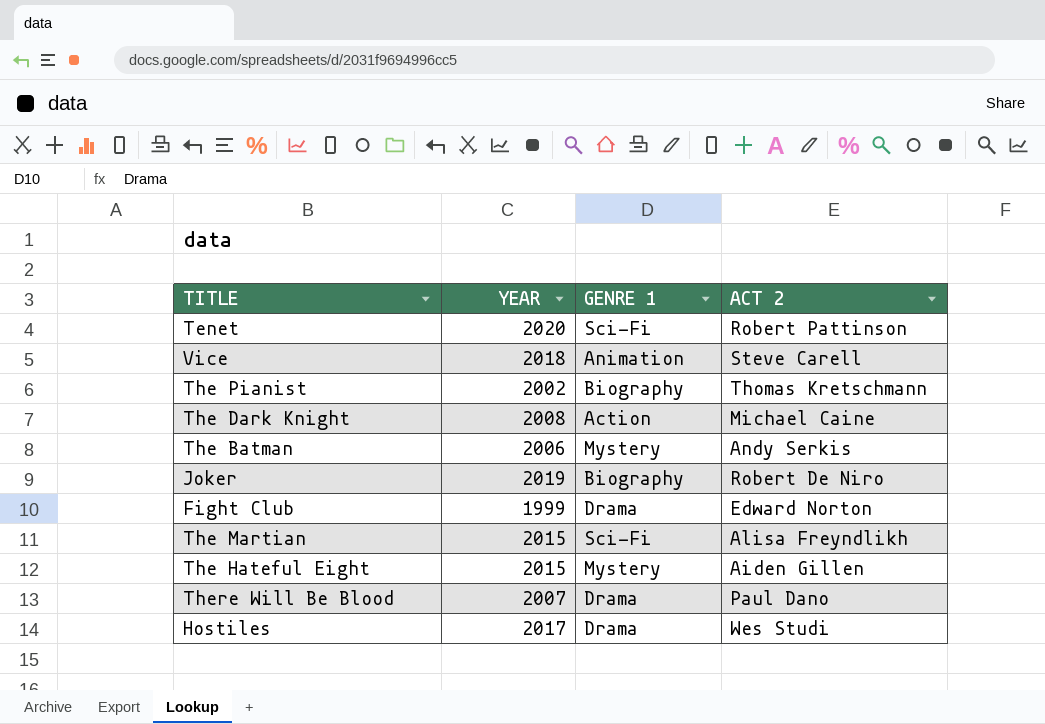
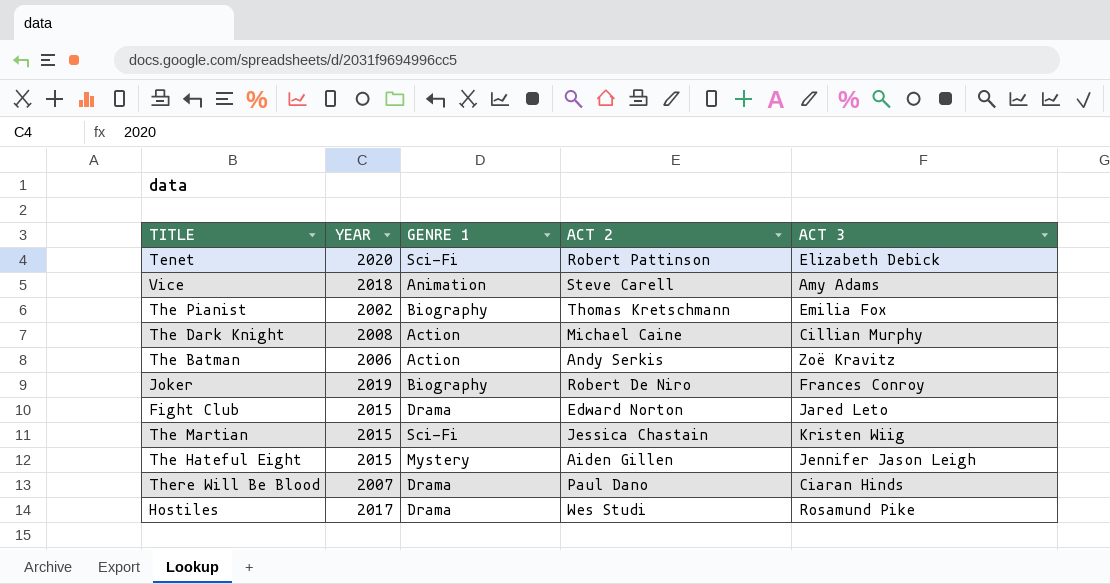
column ACT 3 | position: none -> 5
The Batman | GENRE 1: Mystery -> Action
Fight Club | YEAR: 1999 -> 2015
The Martian | ACT 2: Alisa Freyndlikh -> Jessica Chastain

